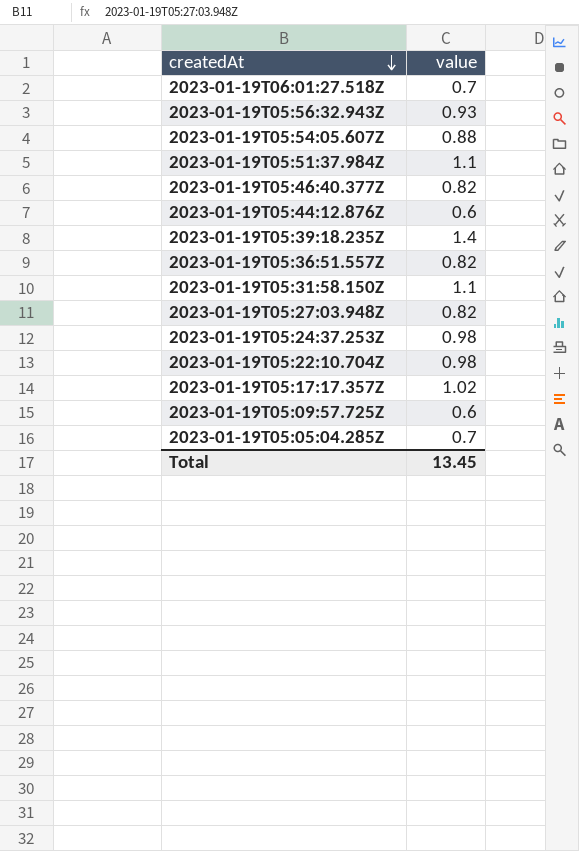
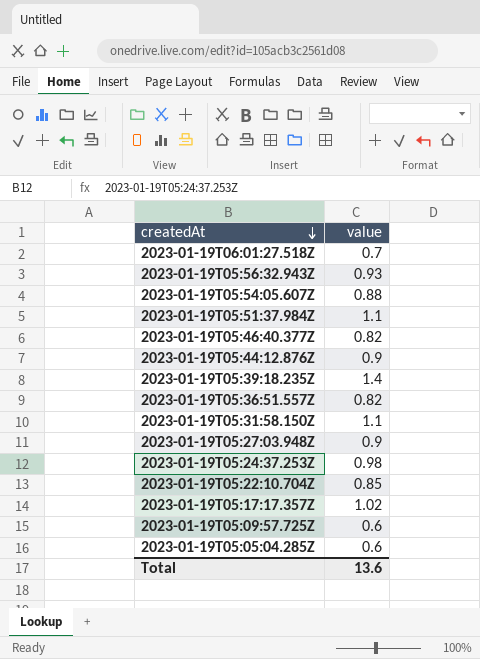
2023-01-19T05:44:12.876Z | value: 0.6 -> 0.9
2023-01-19T05:27:03.948Z | value: 0.82 -> 0.9
2023-01-19T05:22:10.704Z | value: 0.98 -> 0.85
2023-01-19T05:05:04.285Z | value: 0.7 -> 0.6
Total | value: 13.45 -> 13.6

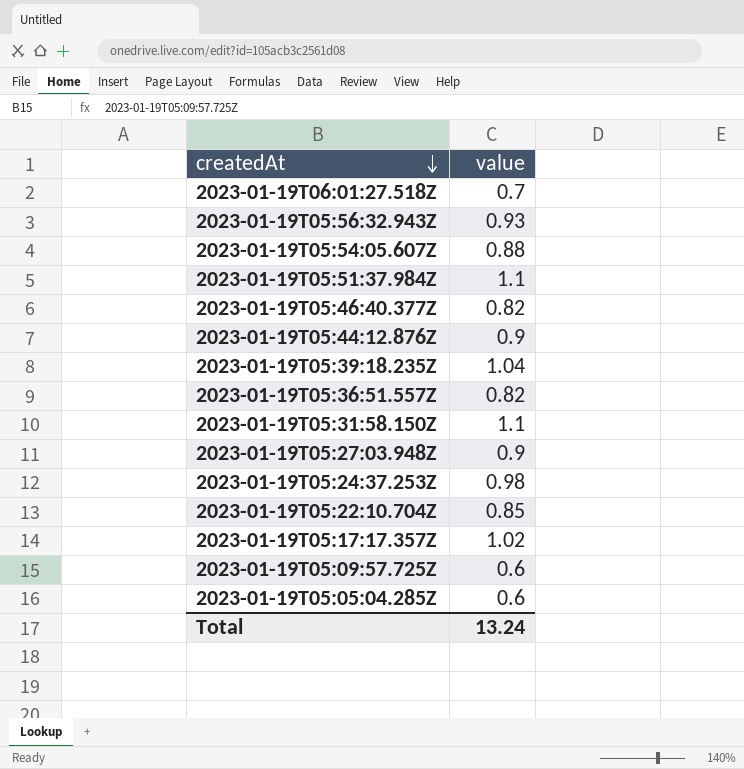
2023-01-19T05:39:18.235Z | value: 1.4 -> 1.04
Total | value: 13.6 -> 13.24

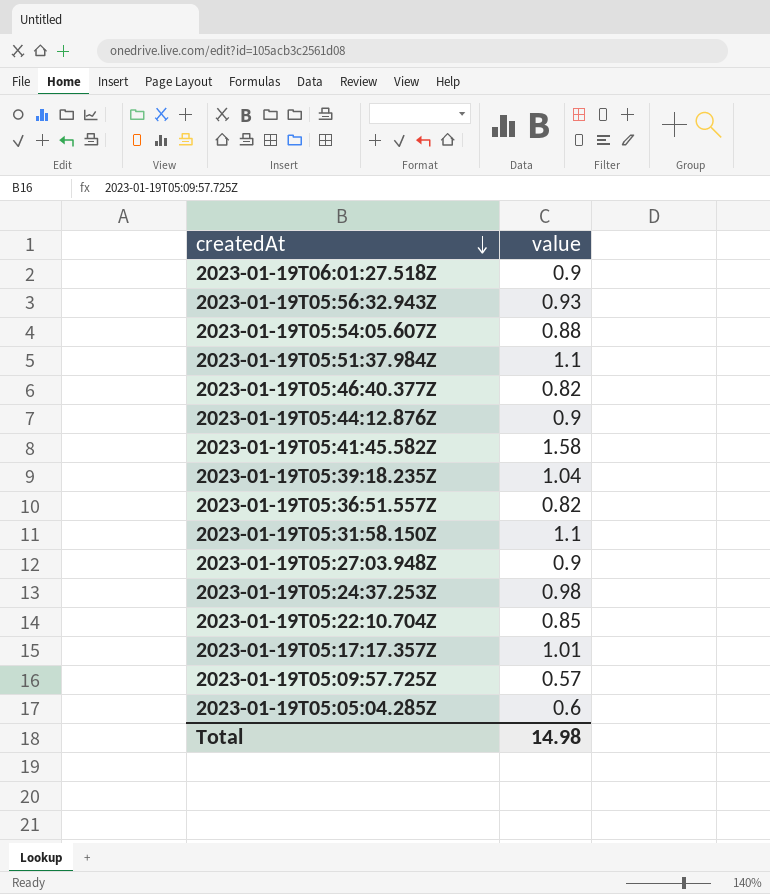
2023-01-19T06:01:27.518Z | value: 0.7 -> 0.9
row 2023-01-19T05:41:45.582Z: none -> 1.58
2023-01-19T05:17:17.357Z | value: 1.02 -> 1.01
2023-01-19T05:09:57.725Z | value: 0.6 -> 0.57
Total | value: 13.24 -> 14.98

